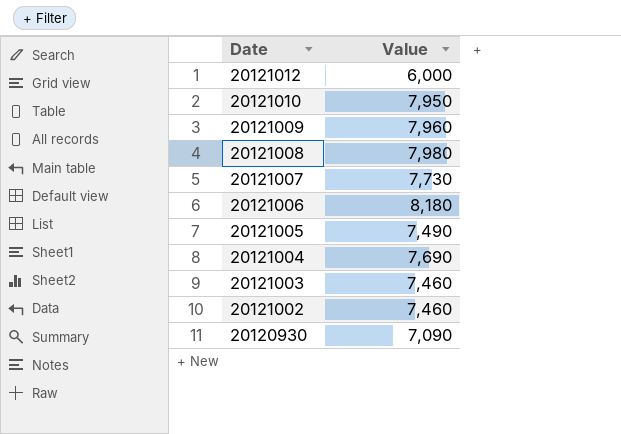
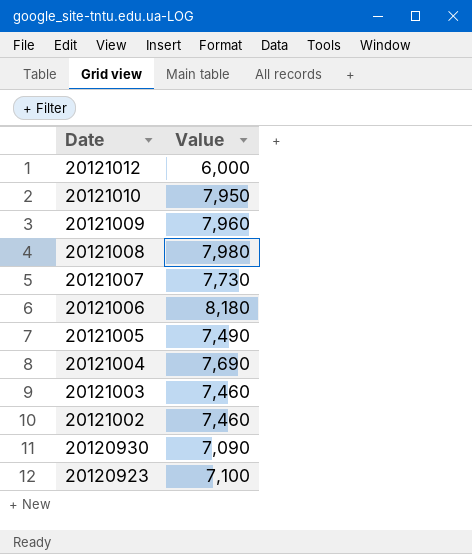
row 20120923: none -> 7,100

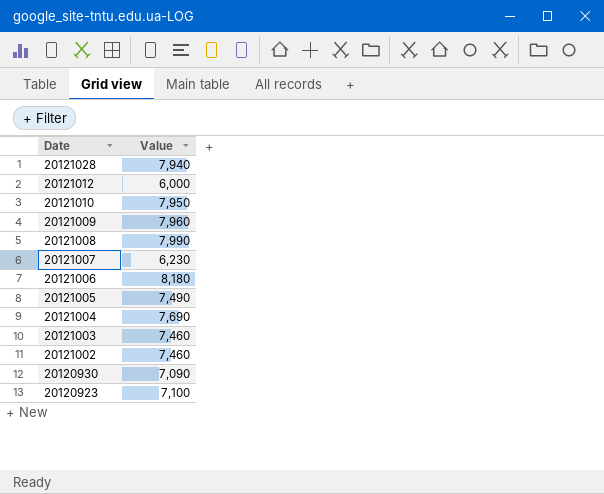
row 20121028: none -> 7,940
20121008 | Value: 7,980 -> 7,990
20121007 | Value: 7,730 -> 6,230

